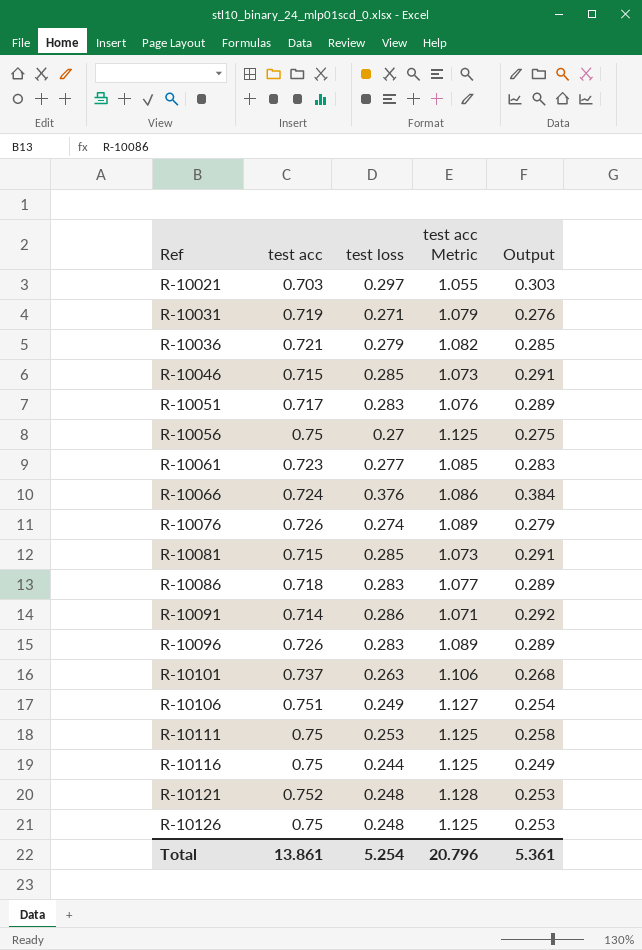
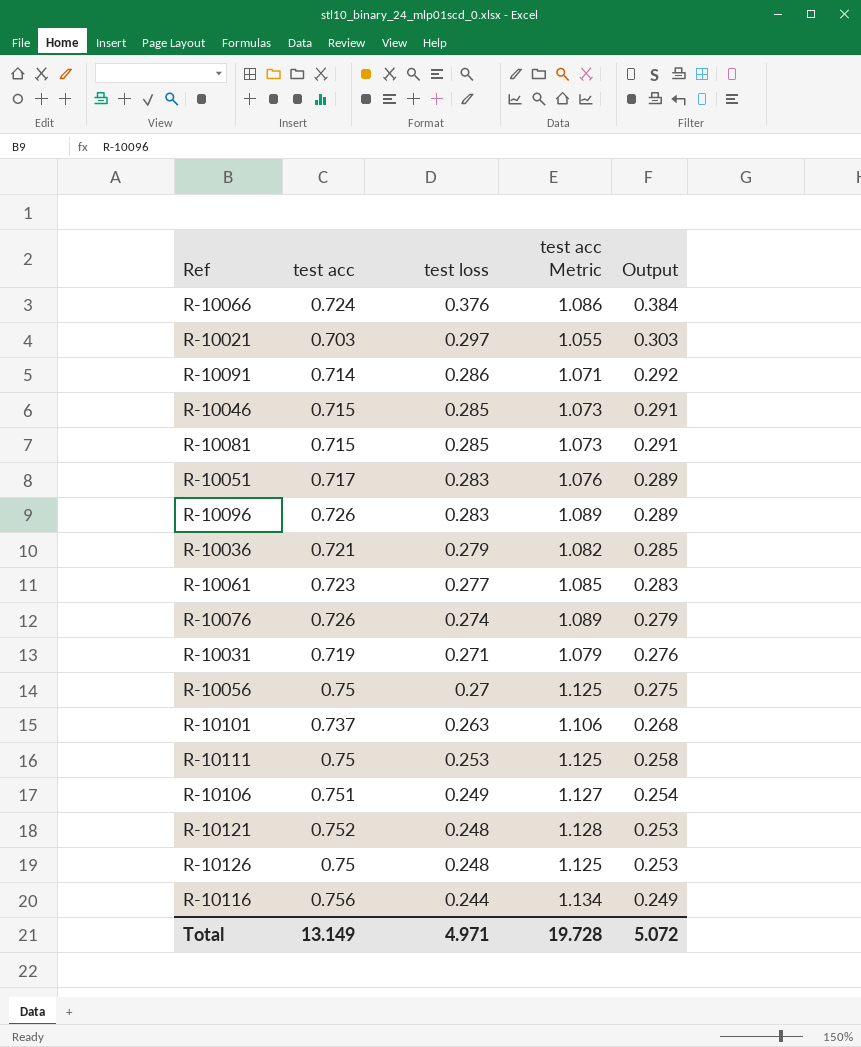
row order: Ref ascending -> test loss descending
row R-10086: 0.718 | 0.283 | 1.077 | 0.289 -> none
R-10116 | test acc: 0.75 -> 0.756
R-10116 | test acc Metric: 1.125 -> 1.134
Total | test acc: 13.861 -> 13.149
Total | test loss: 5.254 -> 4.971
Total | test acc Metric: 20.796 -> 19.728
Total | Output: 5.361 -> 5.072

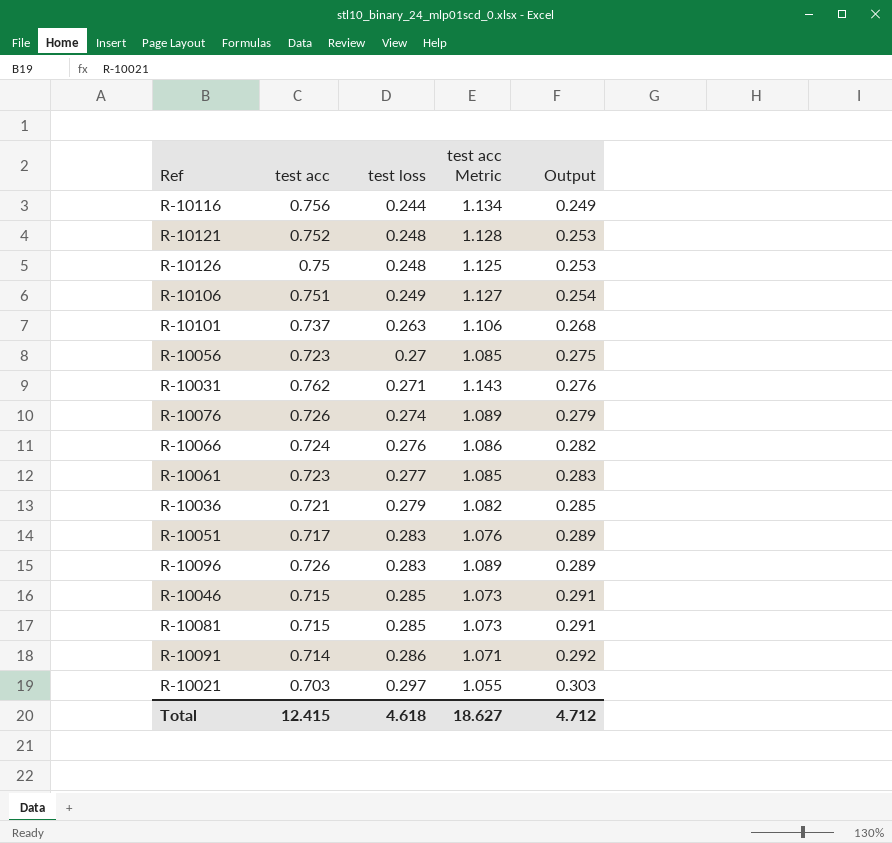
row order: test loss descending -> test loss ascending
row R-10111: 0.75 | 0.253 | 1.125 | 0.258 -> none
R-10056 | test acc: 0.75 -> 0.723
R-10056 | test acc Metric: 1.125 -> 1.085
R-10031 | test acc: 0.719 -> 0.762
R-10031 | test acc Metric: 1.079 -> 1.143
R-10066 | test loss: 0.376 -> 0.276
R-10066 | Output: 0.384 -> 0.282
Total | test acc: 13.149 -> 12.415
Total | test loss: 4.971 -> 4.618
Total | test acc Metric: 19.728 -> 18.627
Total | Output: 5.072 -> 4.712

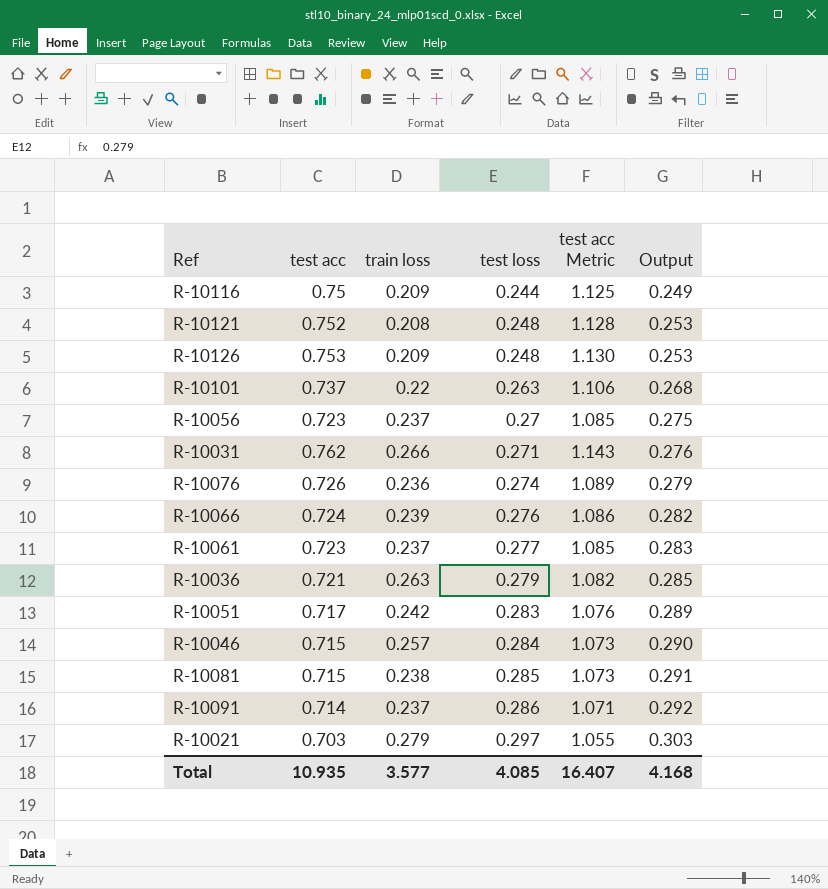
column train loss | position: none -> 3
row R-10106: 0.751 | 0.249 | 1.127 | 0.254 -> none
row R-10096: 0.726 | 0.283 | 1.089 | 0.289 -> none
R-10116 | test acc: 0.756 -> 0.75
R-10116 | test acc Metric: 1.134 -> 1.125
R-10126 | test acc: 0.75 -> 0.753
R-10126 | test acc Metric: 1.125 -> 1.130
R-10046 | test loss: 0.285 -> 0.284
R-10046 | Output: 0.291 -> 0.290
Total | test acc: 12.415 -> 10.935
Total | test loss: 4.618 -> 4.085
Total | test acc Metric: 18.627 -> 16.407
Total | Output: 4.712 -> 4.168

